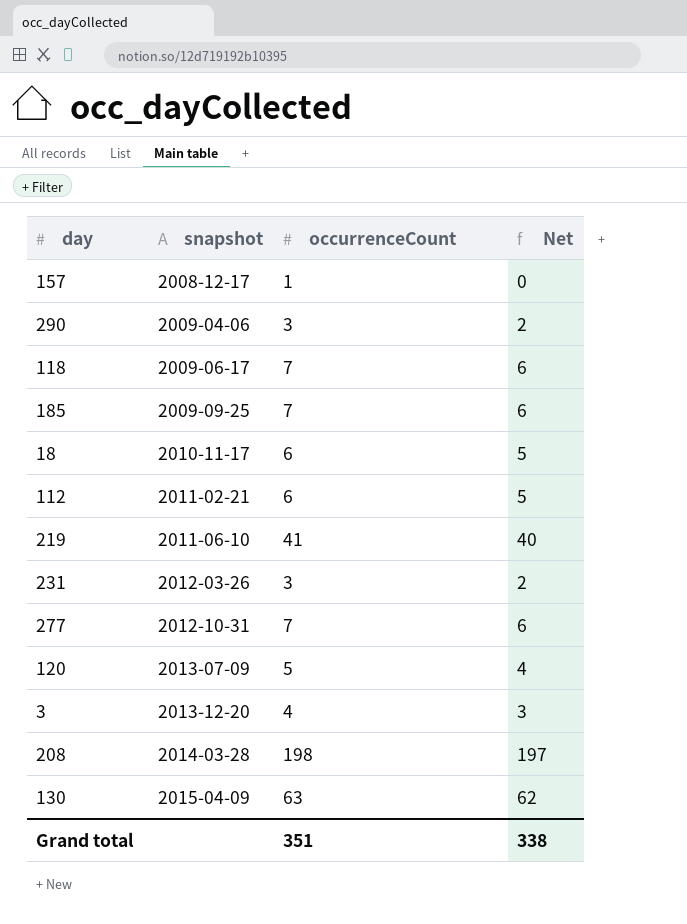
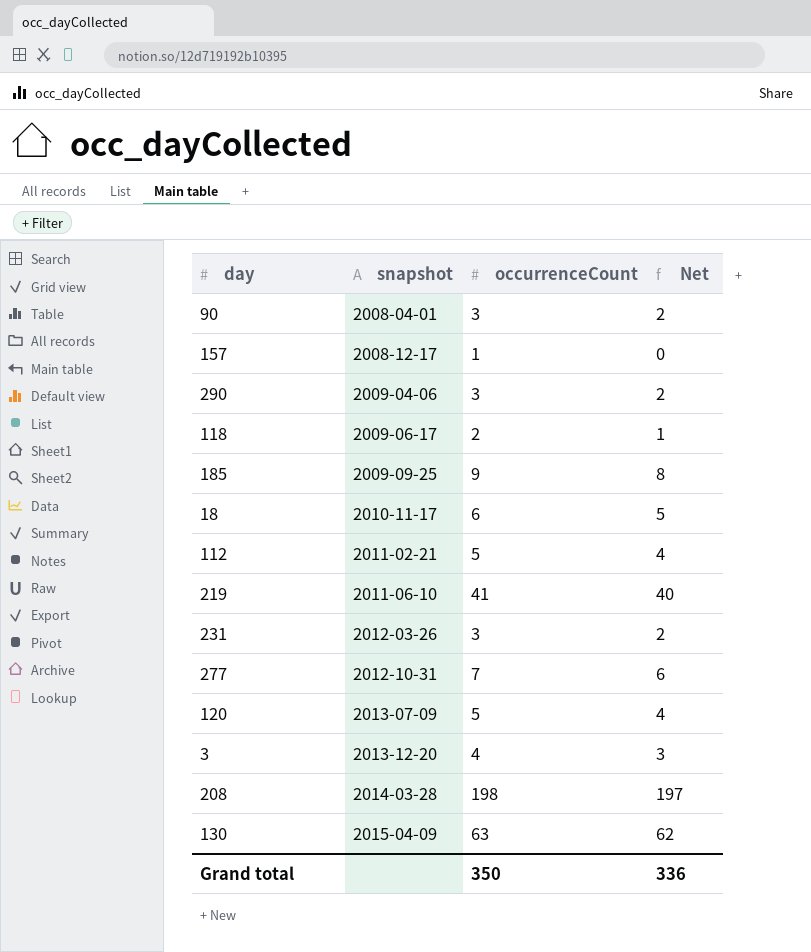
row 90: none -> 2008-04-01 | 3 | 2
118 | occurrenceCount: 7 -> 2
118 | Net: 6 -> 1
185 | occurrenceCount: 7 -> 9
185 | Net: 6 -> 8
112 | occurrenceCount: 6 -> 5
112 | Net: 5 -> 4
Grand total | occurrenceCount: 351 -> 350
Grand total | Net: 338 -> 336

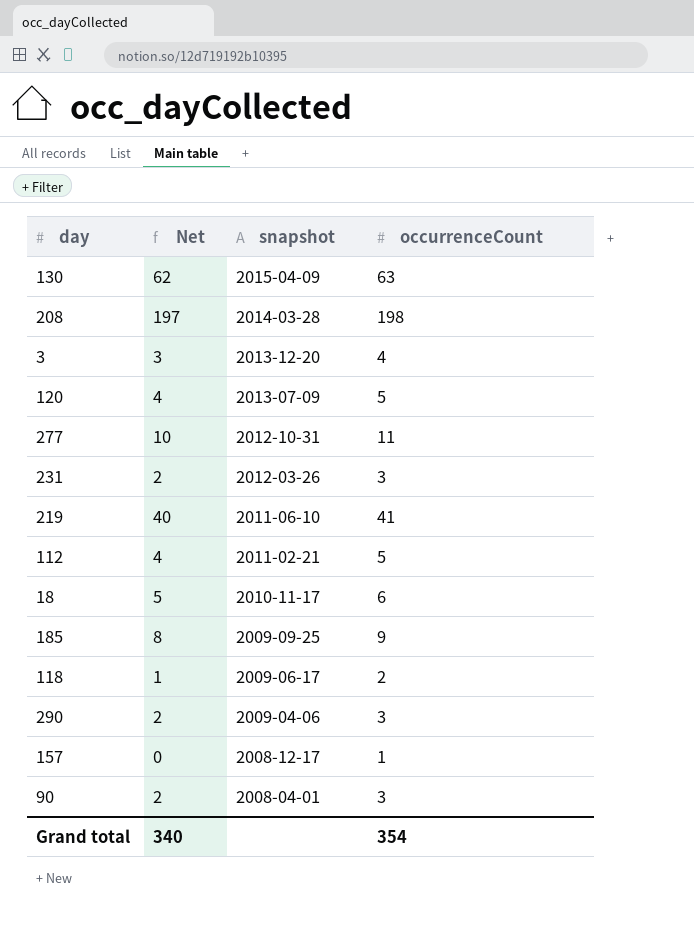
row order: snapshot ascending -> snapshot descending
column Net | position: 4 -> 2
277 | Net: 6 -> 10
277 | occurrenceCount: 7 -> 11
Grand total | Net: 336 -> 340
Grand total | occurrenceCount: 350 -> 354

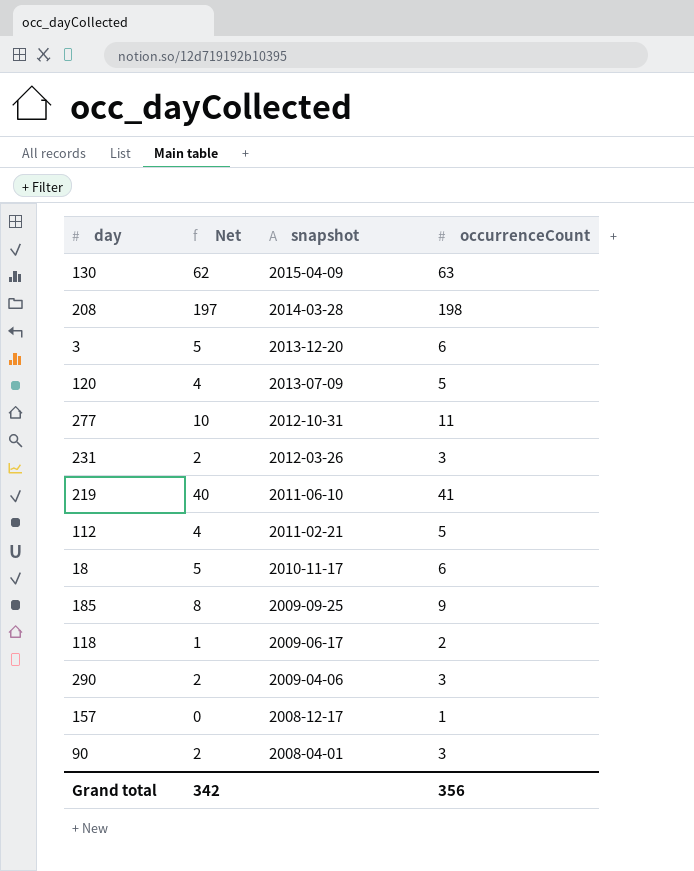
3 | Net: 3 -> 5
3 | occurrenceCount: 4 -> 6
Grand total | Net: 340 -> 342
Grand total | occurrenceCount: 354 -> 356

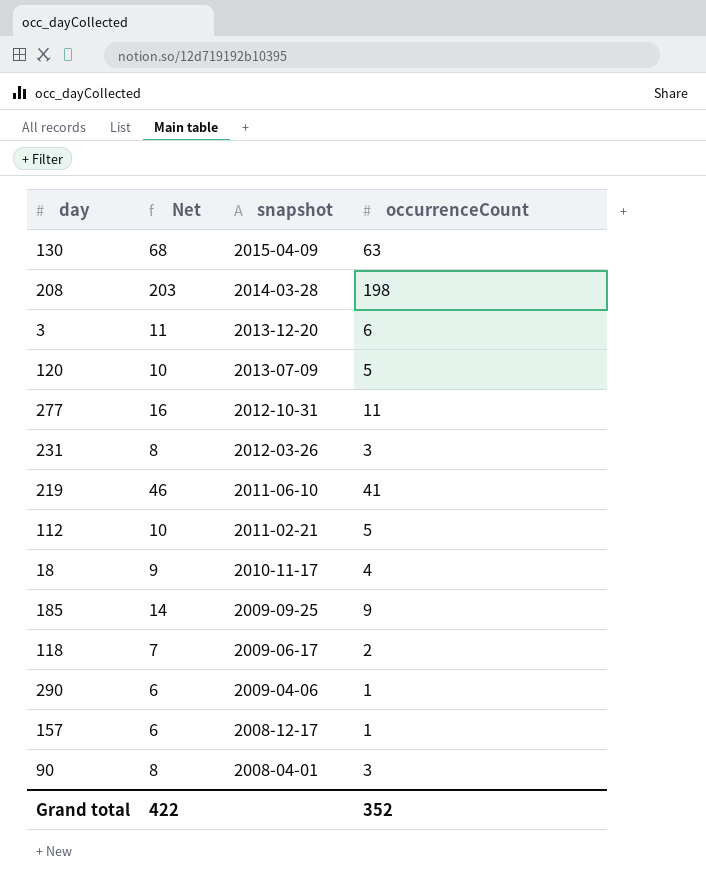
column Net | formula: [occurrenceCount] - 1 -> [occurrenceCount] + 5
18 | occurrenceCount: 6 -> 4
290 | occurrenceCount: 3 -> 1
Grand total | Net: 342 -> 422
Grand total | occurrenceCount: 356 -> 352

